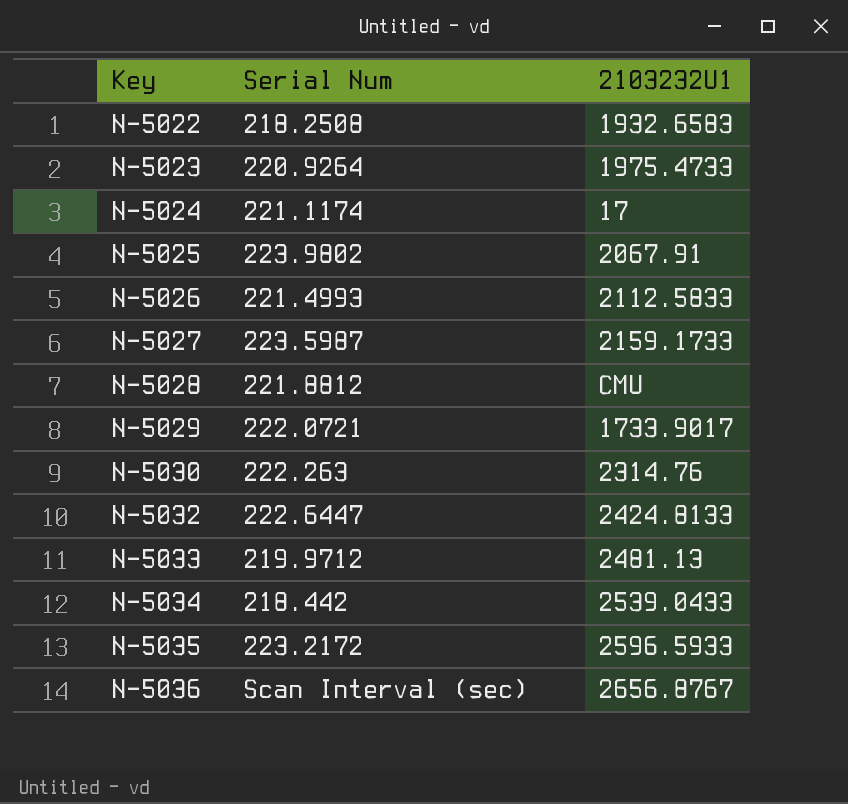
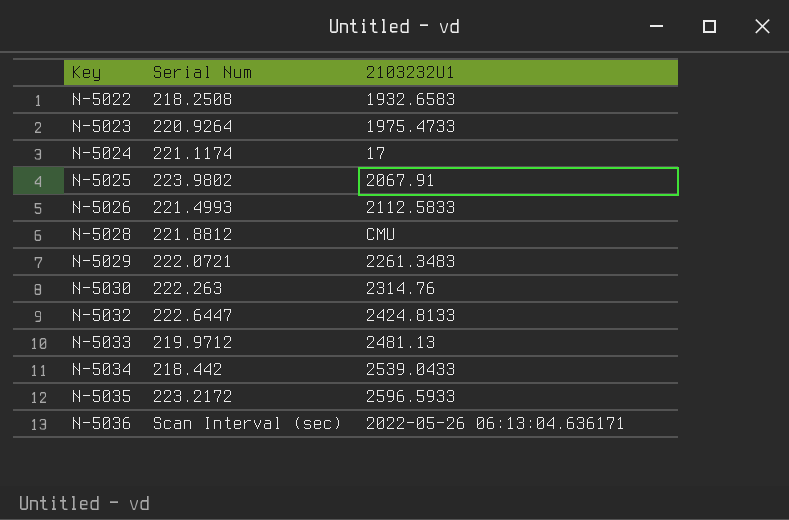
row N-5027: 223.5987 | 2159.1733 -> none
N-5029 | 2103232U1: 1733.9017 -> 2261.3483
N-5036 | 2103232U1: 2656.8767 -> 2022-05-26 06:13:04.636171

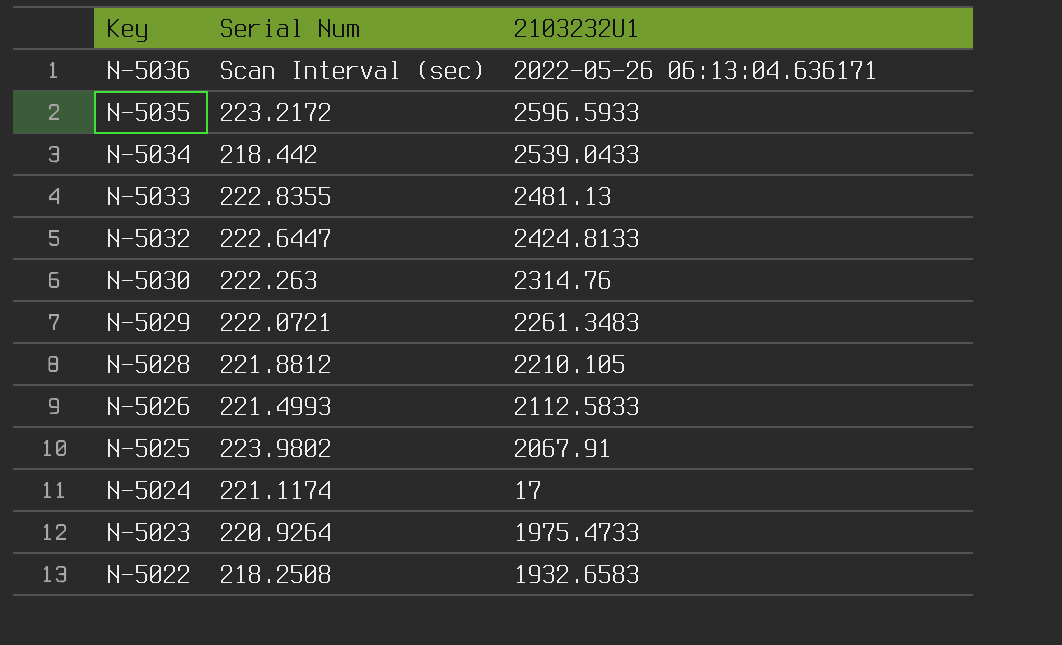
row order: Key ascending -> Key descending
N-5033 | Serial Num: 219.9712 -> 222.8355
N-5028 | 2103232U1: CMU -> 2210.105

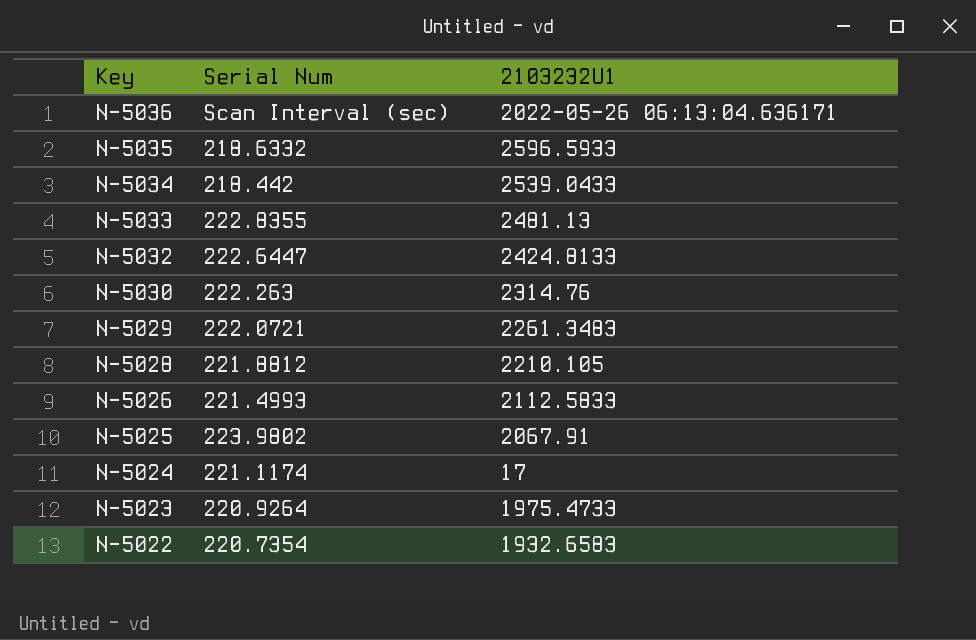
N-5035 | Serial Num: 223.2172 -> 218.6332
N-5022 | Serial Num: 218.2508 -> 220.7354

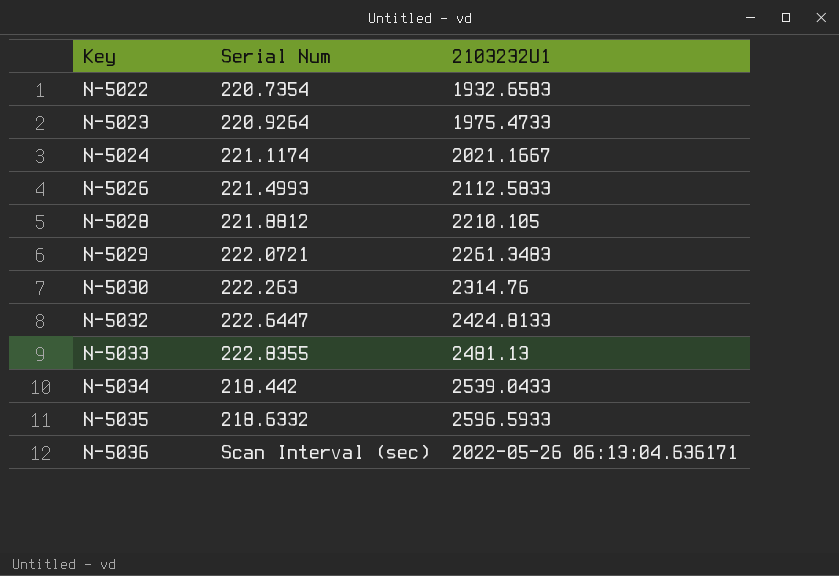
row order: Key descending -> Key ascending
row N-5025: 223.9802 | 2067.91 -> none
N-5024 | 2103232U1: 17 -> 2021.1667

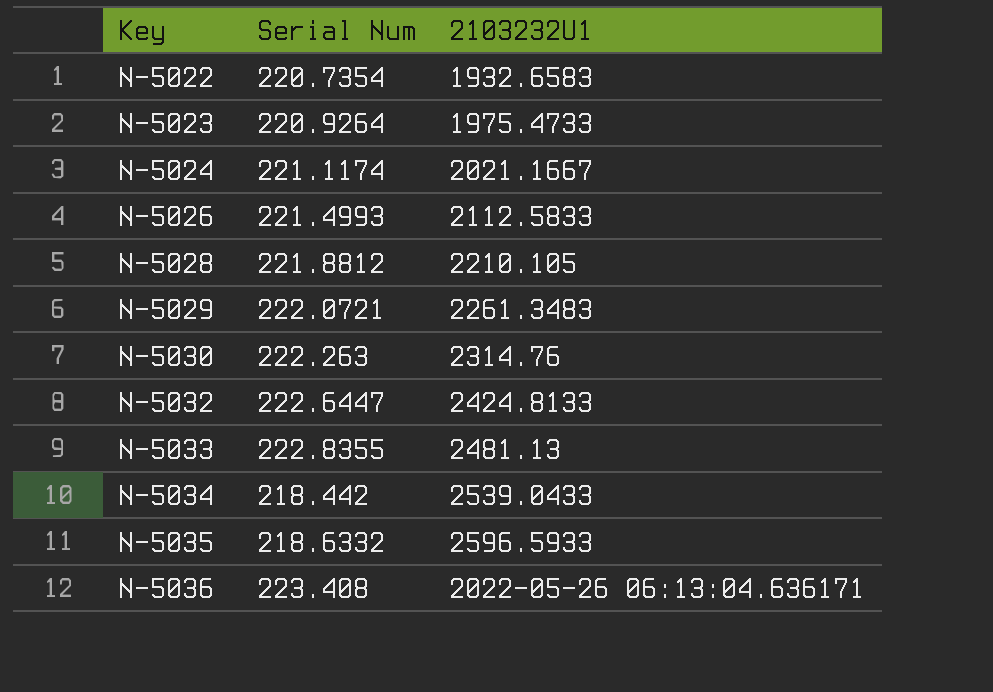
N-5036 | Serial Num: Scan Interval (sec) -> 223.408

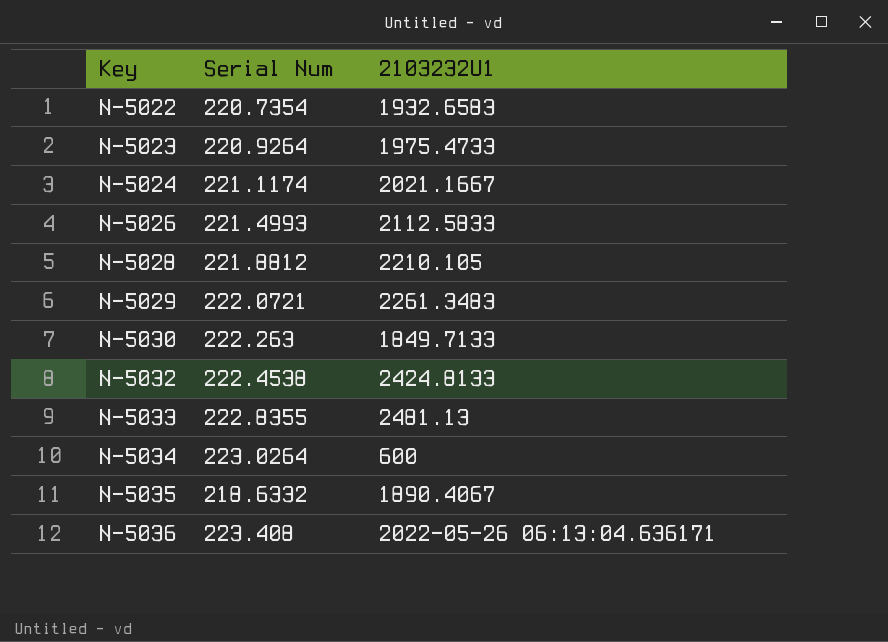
N-5030 | 2103232U1: 2314.76 -> 1849.7133
N-5032 | Serial Num: 222.6447 -> 222.4538
N-5034 | Serial Num: 218.442 -> 223.0264
N-5034 | 2103232U1: 2539.0433 -> 600
N-5035 | 2103232U1: 2596.5933 -> 1890.4067

